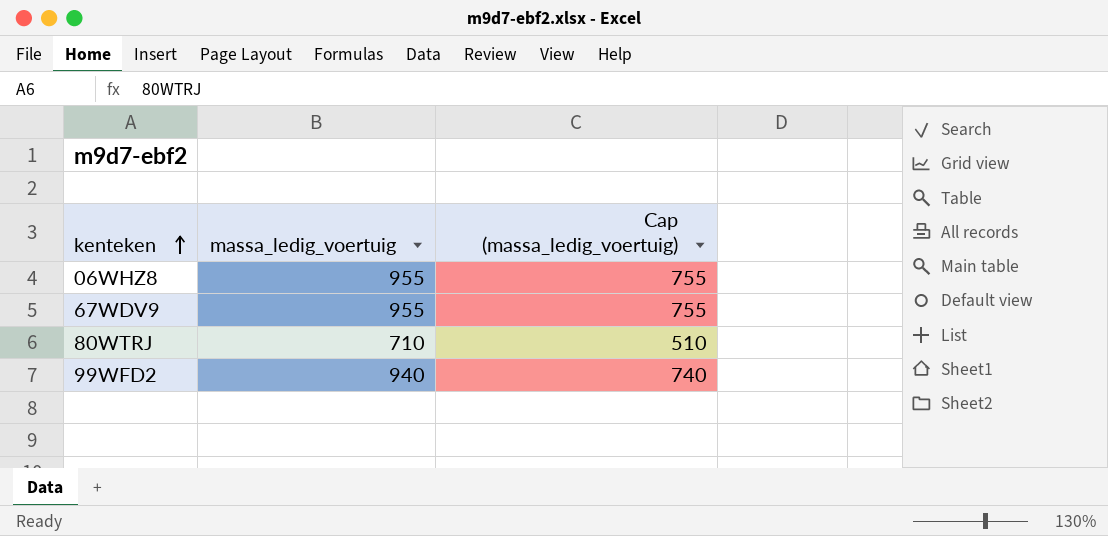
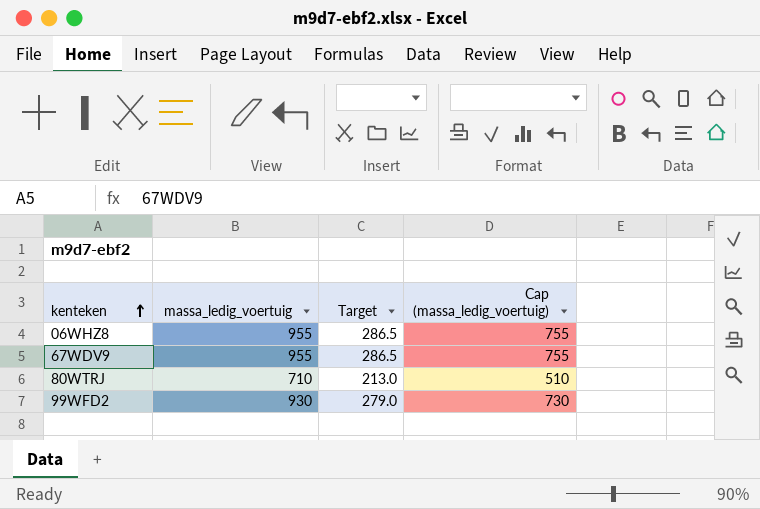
column Target | formula: none -> [massa_ledig_voertuig] * 0.3
99WFD2 | massa_ledig_voertuig: 940 -> 930
99WFD2 | Cap (massa_ledig_voertuig): 740 -> 730

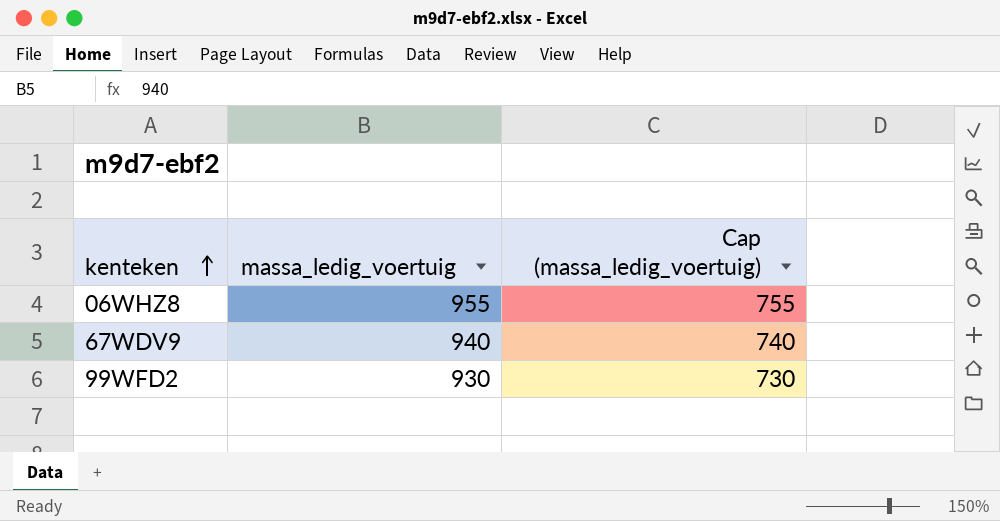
column Target | formula: [massa_ledig_voertuig] * 0.3 -> none
row 80WTRJ: 710 | 213.0 | 510 -> none
67WDV9 | massa_ledig_voertuig: 955 -> 940
67WDV9 | Cap (massa_ledig_voertuig): 755 -> 740

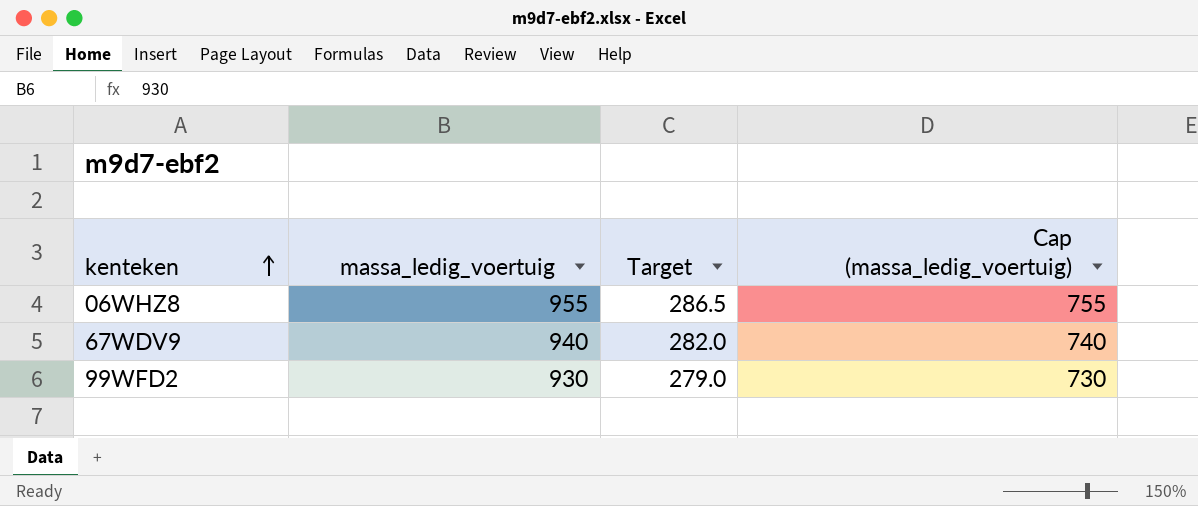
column Target | formula: none -> [massa_ledig_voertuig] * 0.3

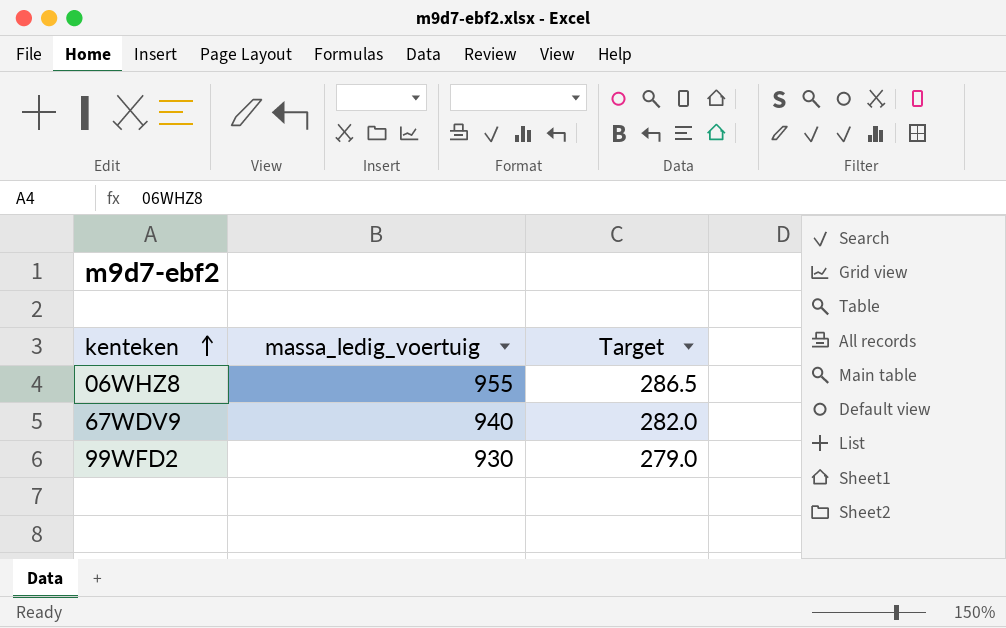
column Cap (massa_ledig_voertuig) | formula: [massa_ledig_voertuig] - 200 -> none

